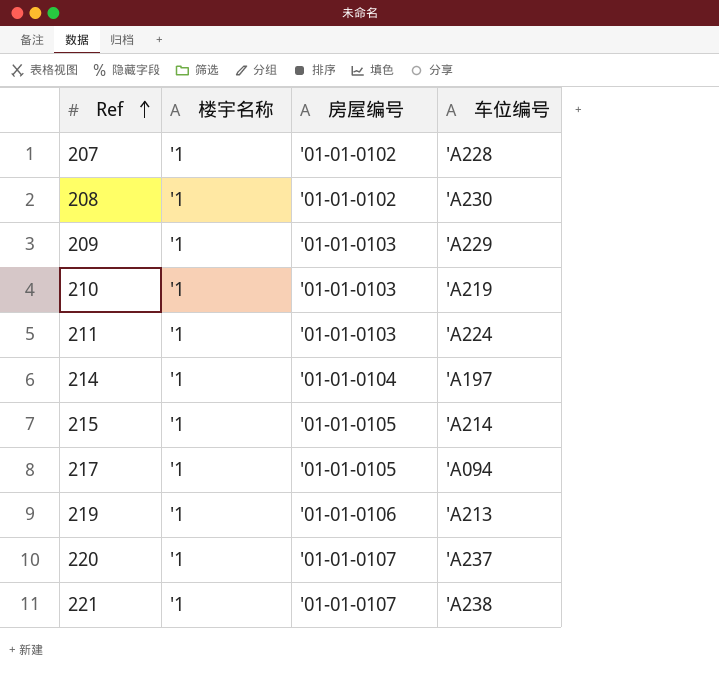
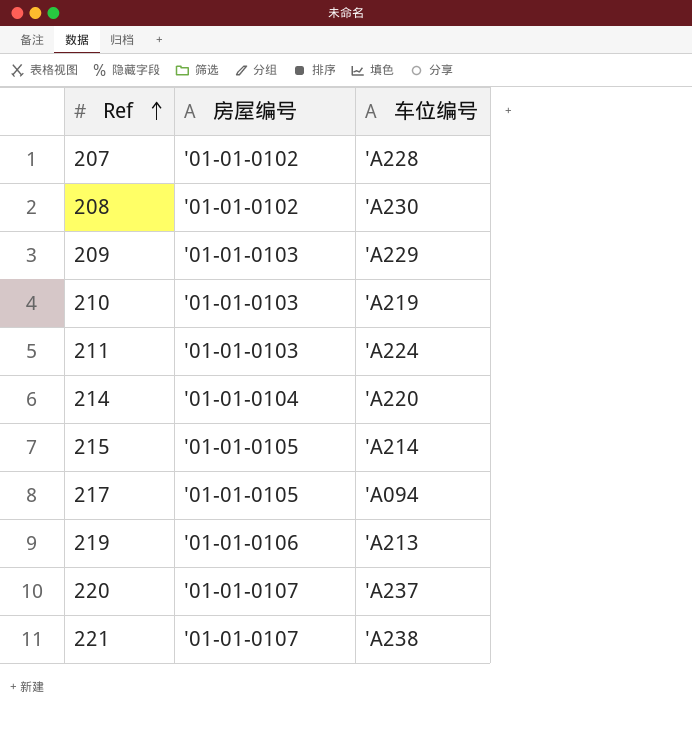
column 楼宇名称 | position: 2 -> none
214 | 车位编号: 'A197 -> 'A220

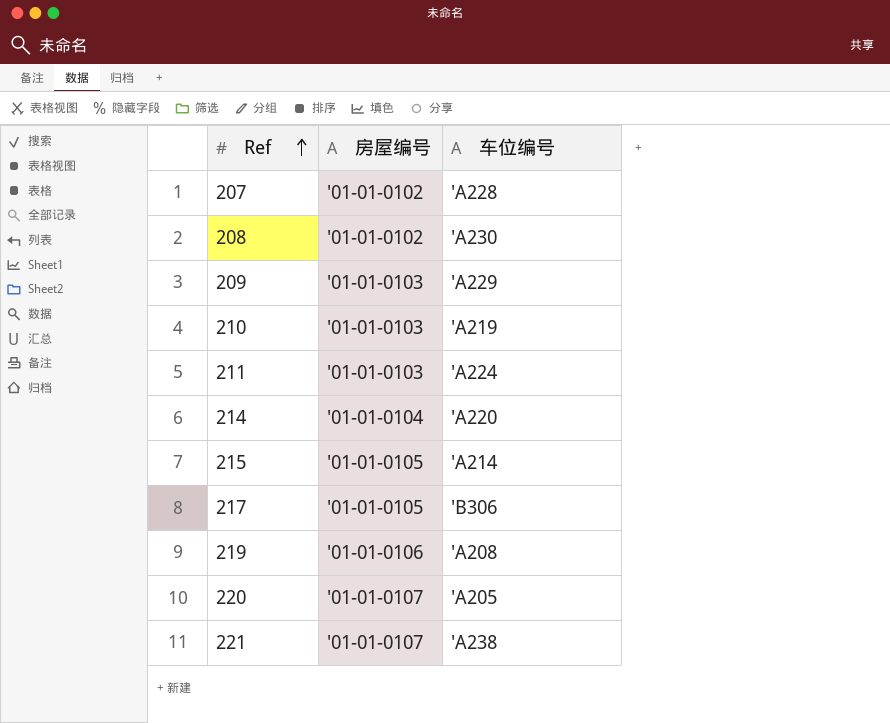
217 | 车位编号: 'A094 -> 'B306
219 | 车位编号: 'A213 -> 'A208
220 | 车位编号: 'A237 -> 'A205

